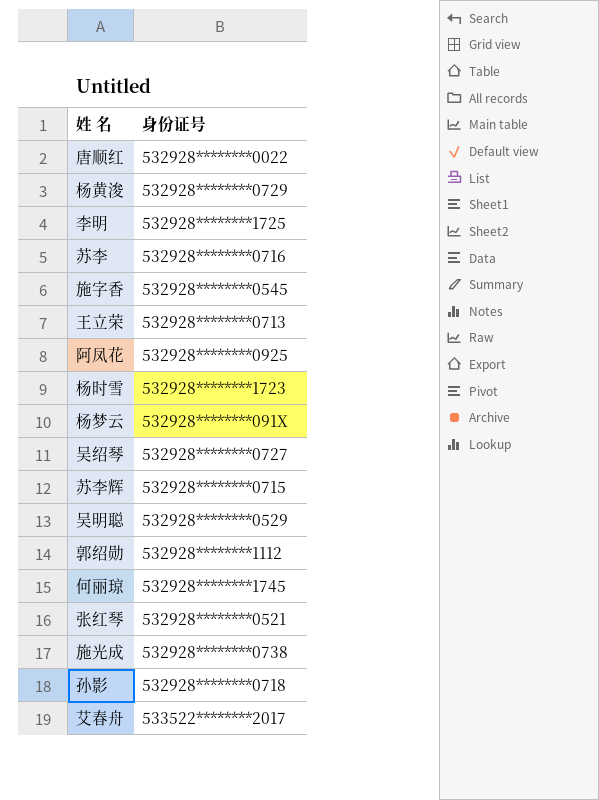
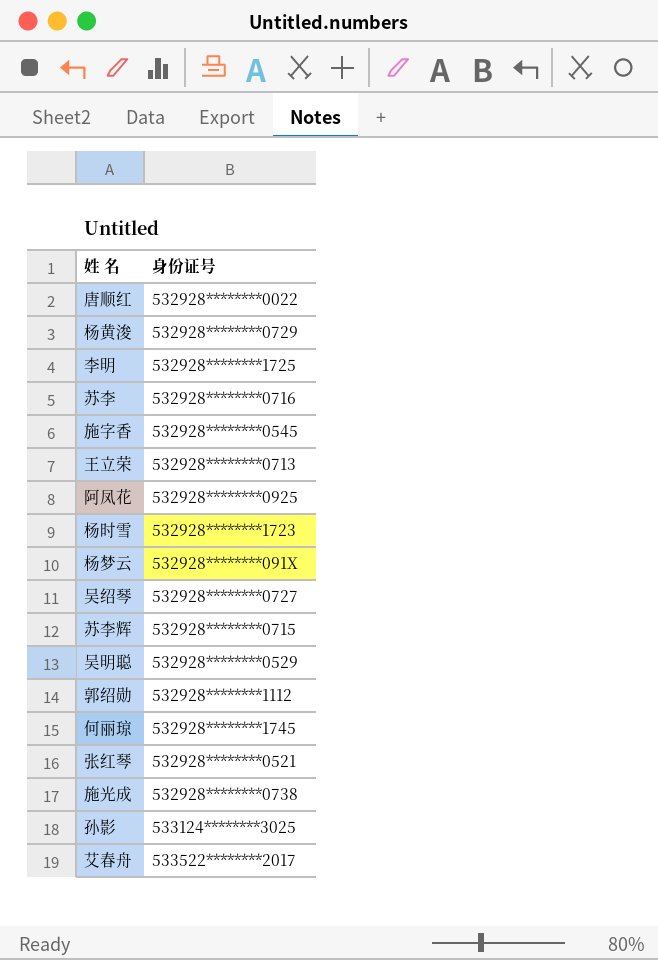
孙影 | 身份证号: 532928********0718 -> 533124********3025

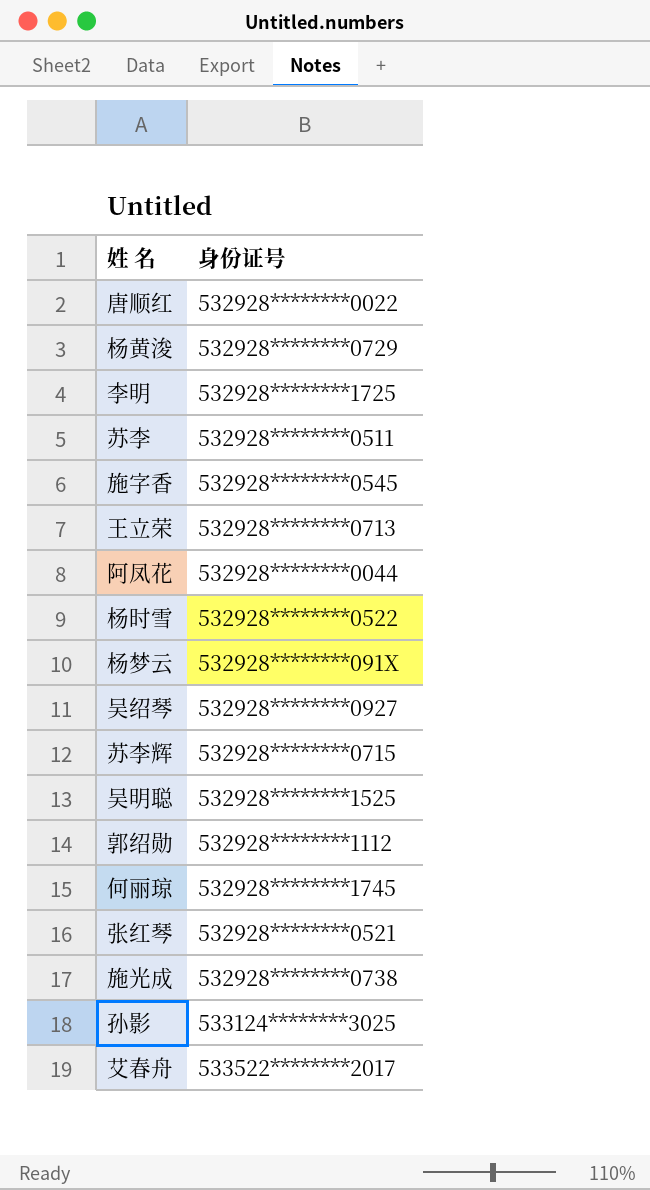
苏李 | 身份证号: 532928********0716 -> 532928********0511
阿凤花 | 身份证号: 532928********0925 -> 532928********0044
杨时雪 | 身份证号: 532928********1723 -> 532928********0522
吴绍琴 | 身份证号: 532928********0727 -> 532928********0927
吴明聪 | 身份证号: 532928********0529 -> 532928********1525

